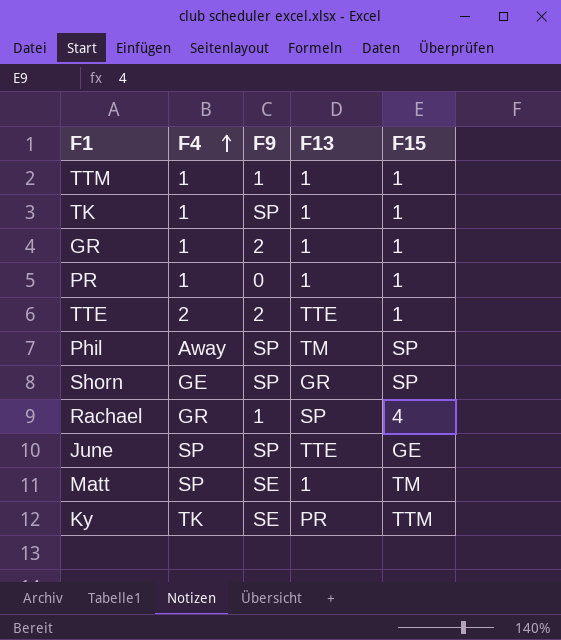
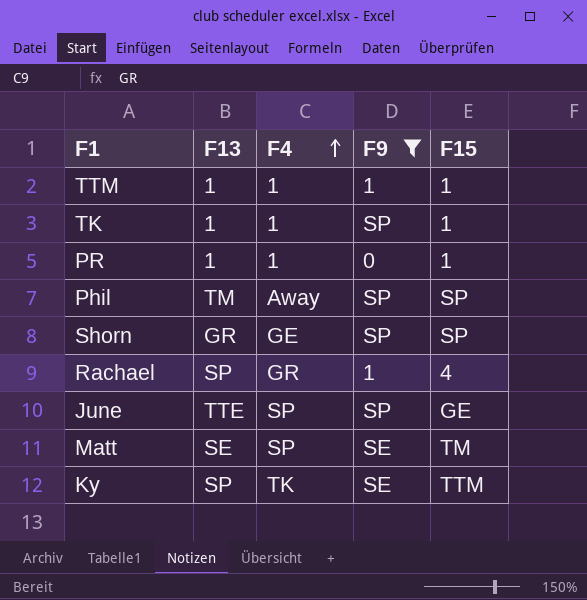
filter: none -> F9 != 2
column F13 | position: 4 -> 2
Matt | F13: 1 -> SE
Ky | F13: PR -> SP

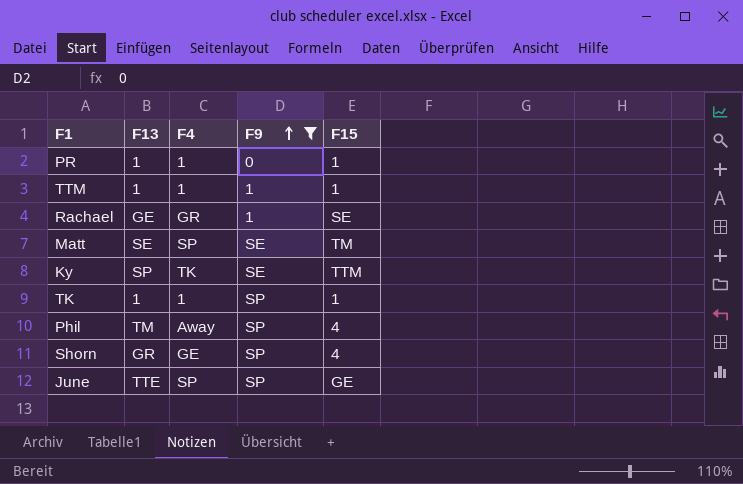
row order: F4 ascending -> F9 ascending
Rachael | F13: SP -> GE
Rachael | F15: 4 -> SE
Phil | F15: SP -> 4
Shorn | F15: SP -> 4

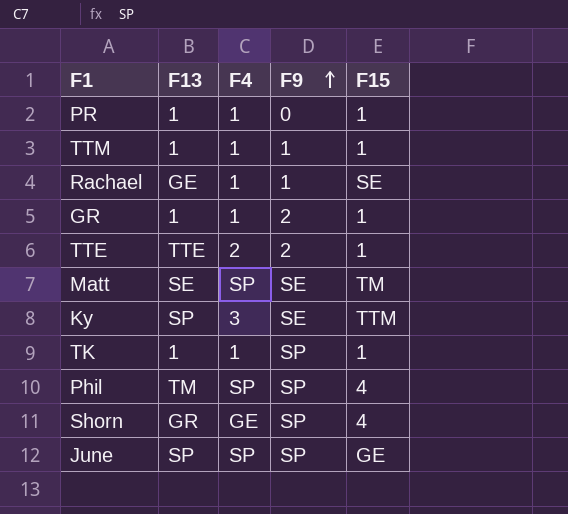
filter: F9 != 2 -> none
Rachael | F4: GR -> 1
Ky | F4: TK -> 3
Phil | F4: Away -> SP
June | F13: TTE -> SP

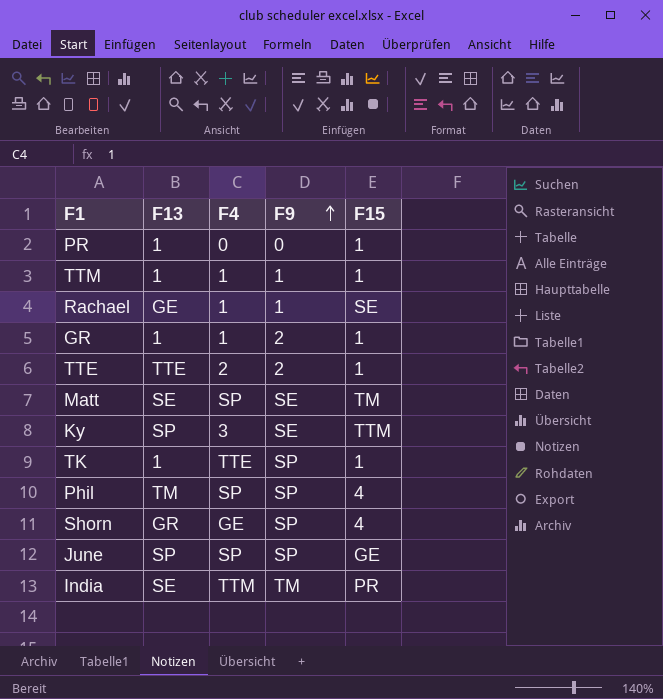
PR | F4: 1 -> 0
TK | F4: 1 -> TTE
row India: none -> SE | TTM | TM | PR

